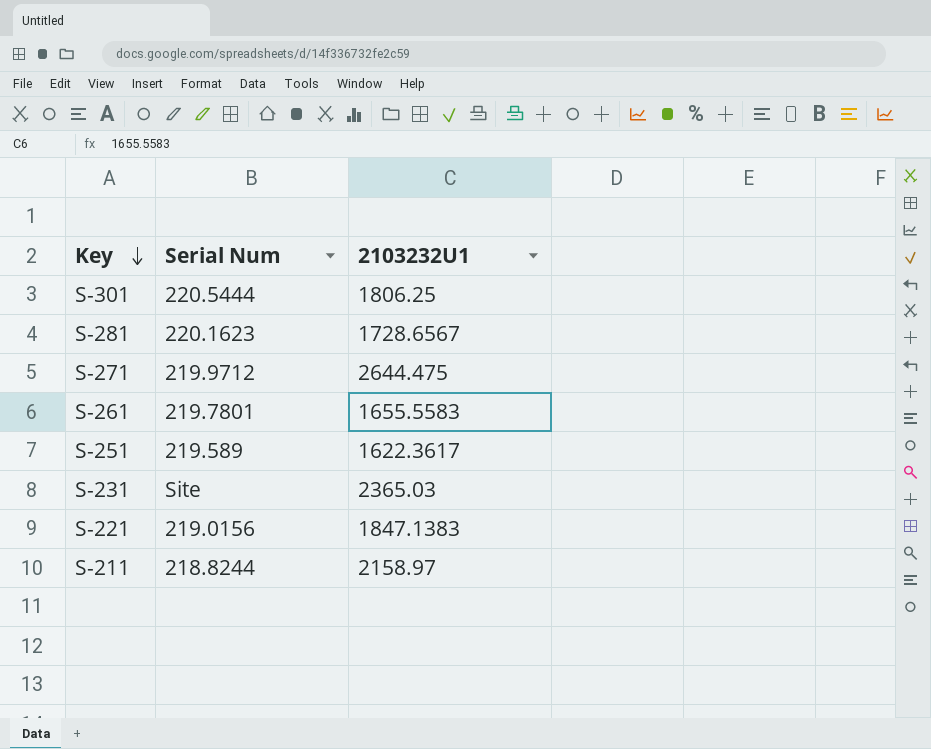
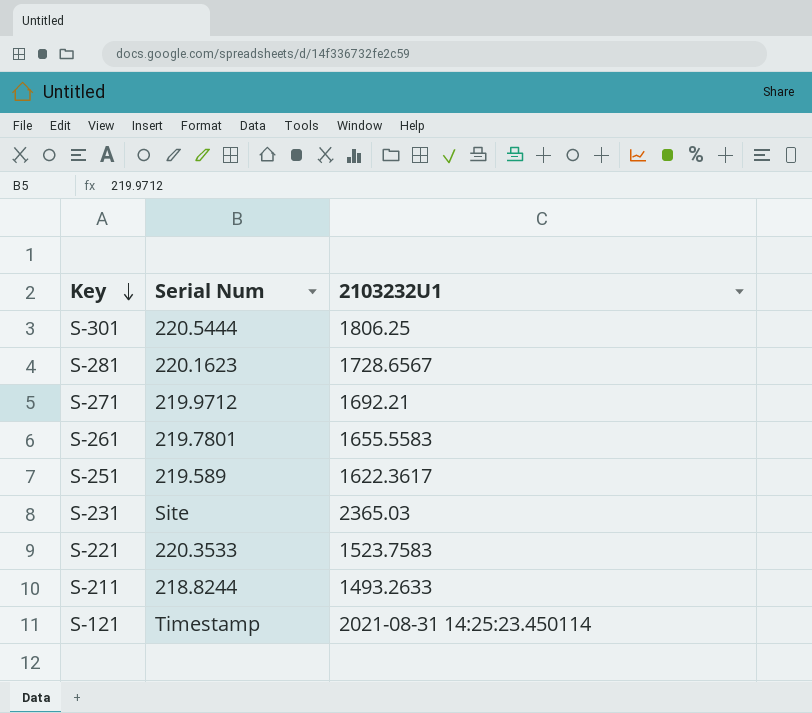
S-271 | 2103232U1: 2644.475 -> 1692.21
S-221 | Serial Num: 219.0156 -> 220.3533
S-221 | 2103232U1: 1847.1383 -> 1523.7583
S-211 | 2103232U1: 2158.97 -> 1493.2633
row S-121: none -> Timestamp | 2021-08-31 14:25:23.450114

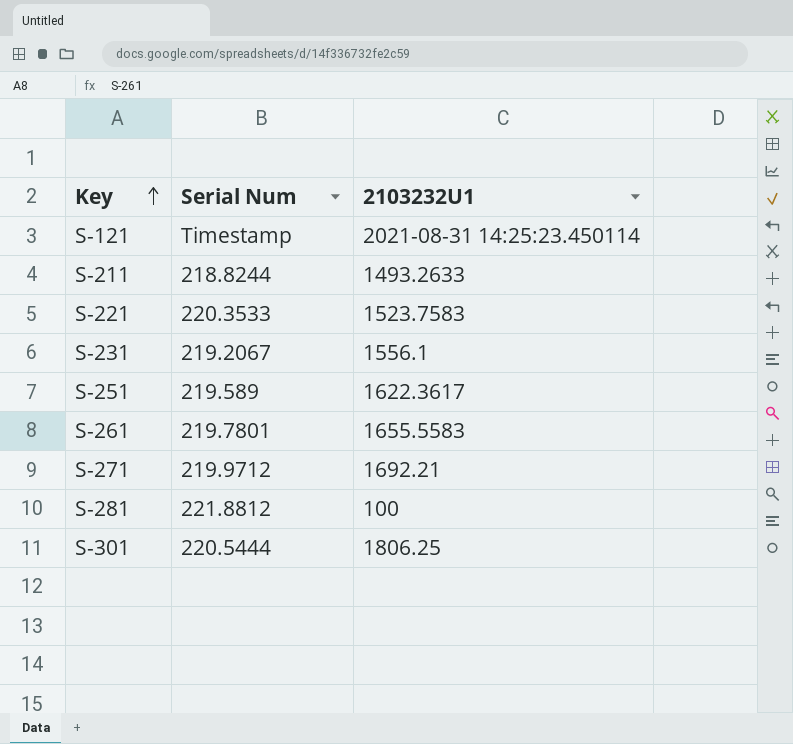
row order: Key descending -> Key ascending
S-231 | Serial Num: Site -> 219.2067
S-231 | 2103232U1: 2365.03 -> 1556.1
S-281 | Serial Num: 220.1623 -> 221.8812
S-281 | 2103232U1: 1728.6567 -> 100

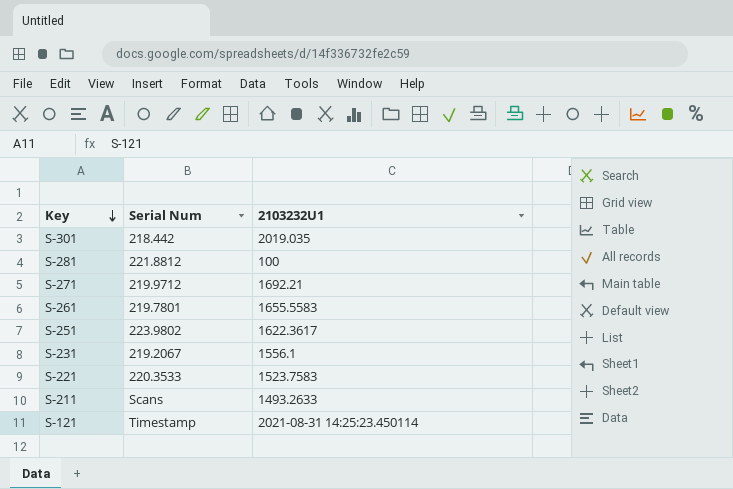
row order: Key ascending -> Key descending
S-301 | Serial Num: 220.5444 -> 218.442
S-301 | 2103232U1: 1806.25 -> 2019.035
S-251 | Serial Num: 219.589 -> 223.9802
S-211 | Serial Num: 218.8244 -> Scans

